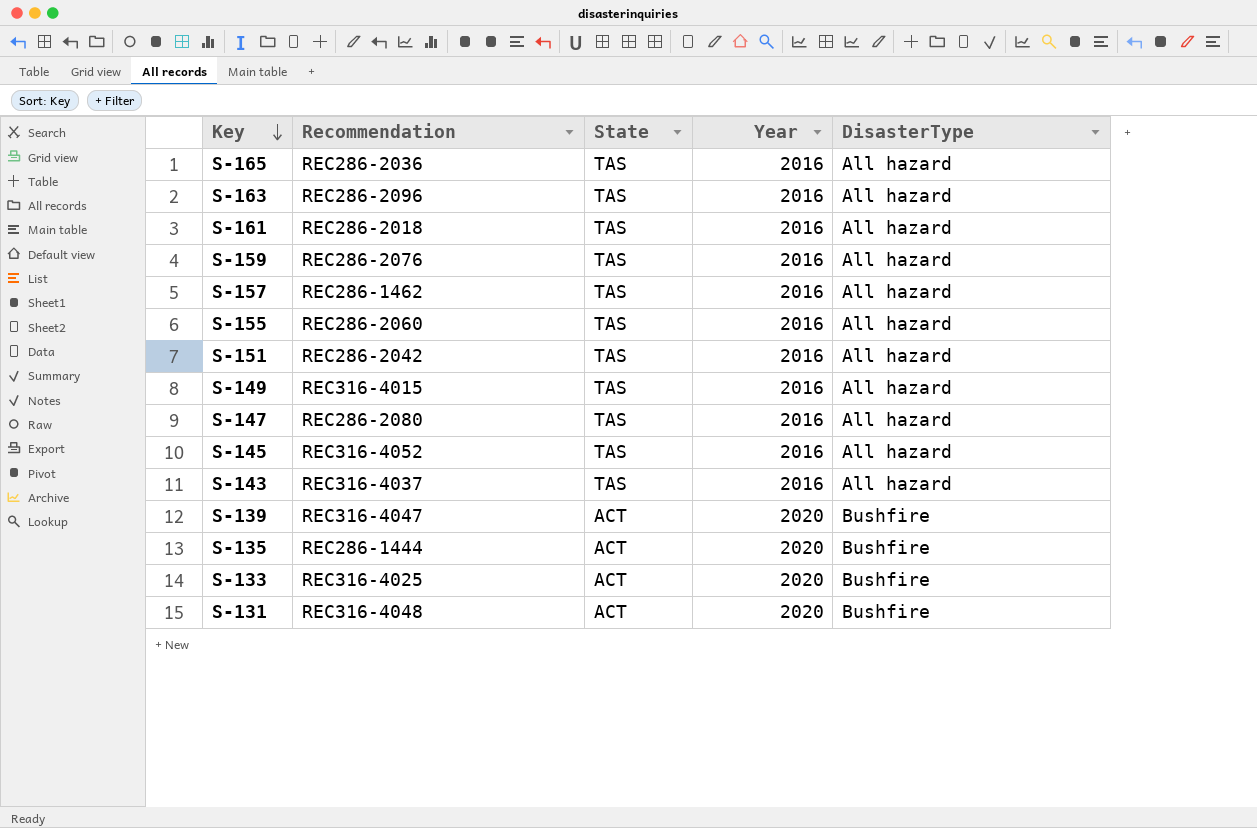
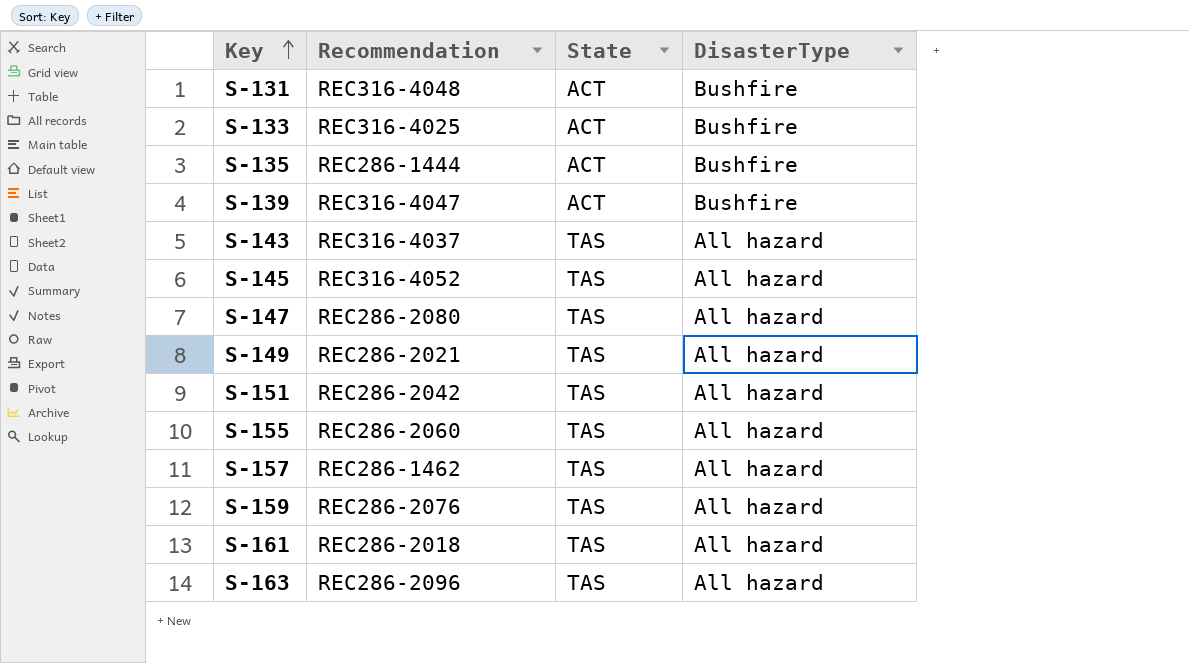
row order: Key descending -> Key ascending
column Year | position: 4 -> none
row S-165: REC286-2036 | TAS | 2016 | All hazard -> none
S-149 | Recommendation: REC316-4015 -> REC286-2021

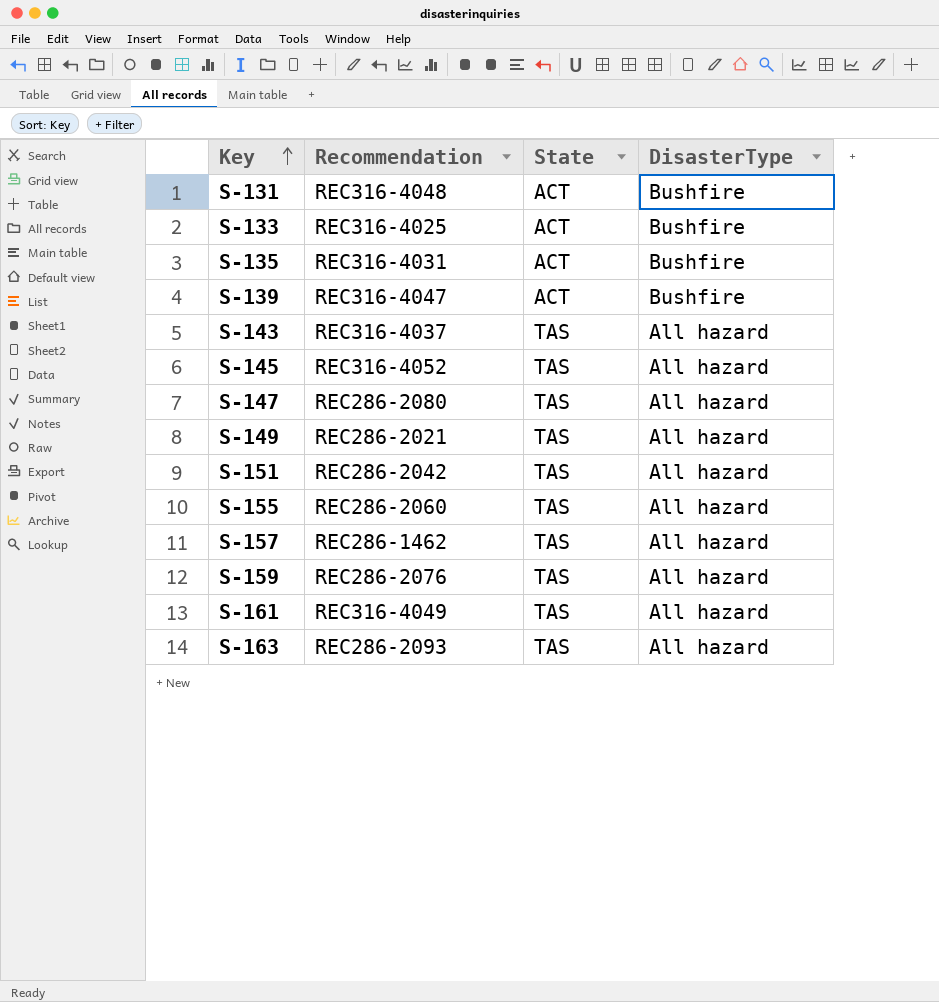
S-135 | Recommendation: REC286-1444 -> REC316-4031
S-161 | Recommendation: REC286-2018 -> REC316-4049
S-163 | Recommendation: REC286-2096 -> REC286-2093

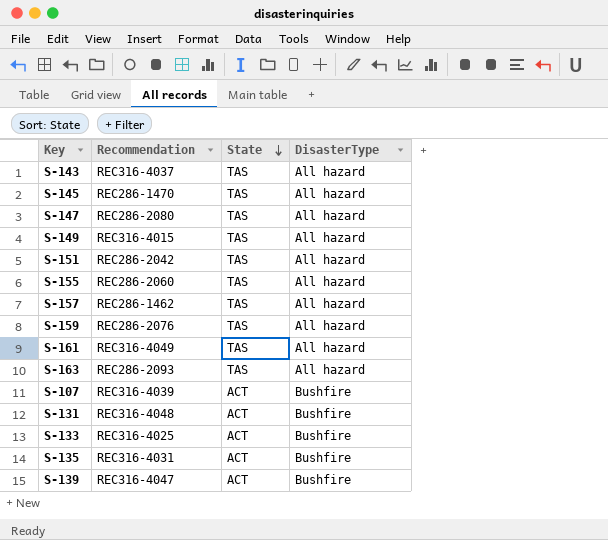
row order: Key ascending -> State descending
S-145 | Recommendation: REC316-4052 -> REC286-1470
S-149 | Recommendation: REC286-2021 -> REC316-4015
row S-107: none -> REC316-4039 | ACT | Bushfire

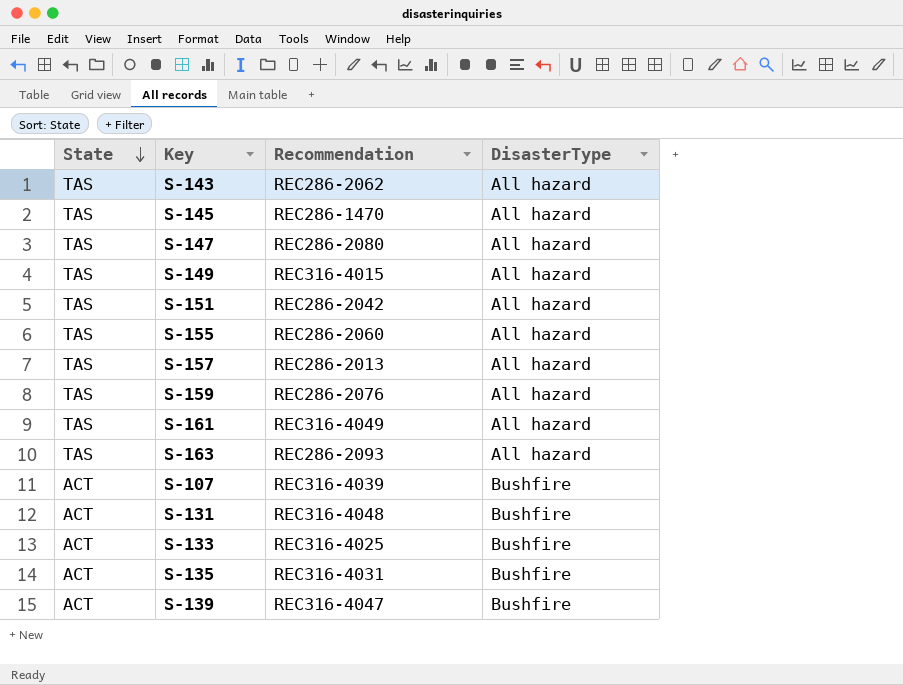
column State | position: 3 -> 1
S-143 | Recommendation: REC316-4037 -> REC286-2062
S-157 | Recommendation: REC286-1462 -> REC286-2013

